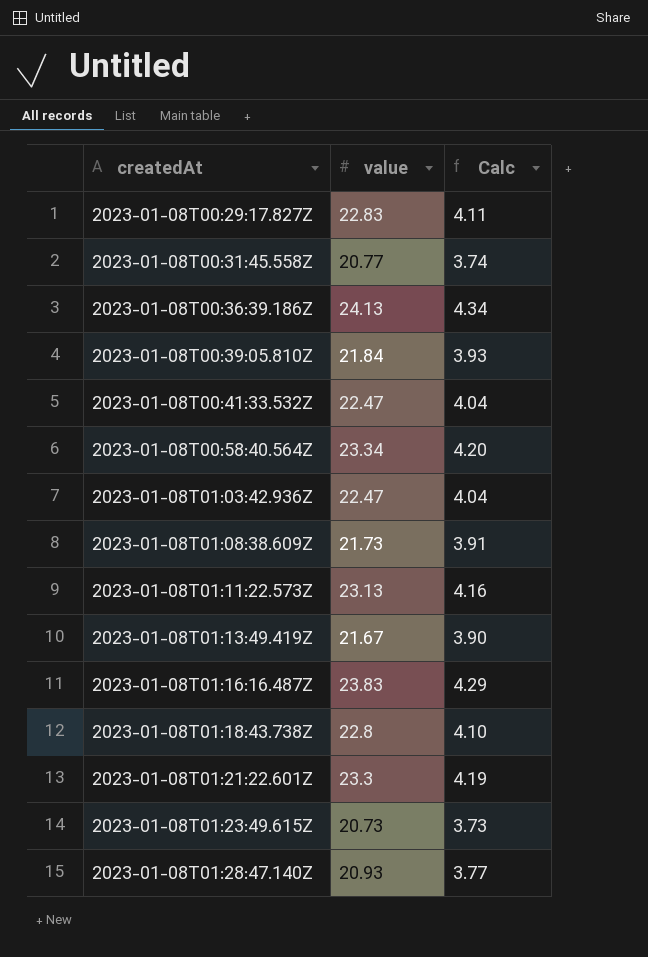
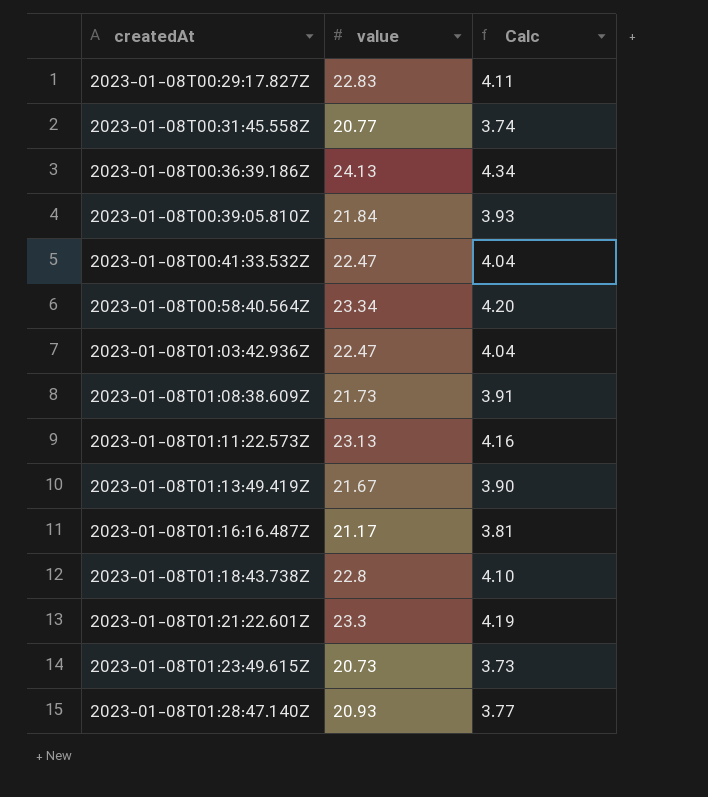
2023-01-08T01:16:16.487Z | value: 23.83 -> 21.17
2023-01-08T01:16:16.487Z | Calc: 4.29 -> 3.81

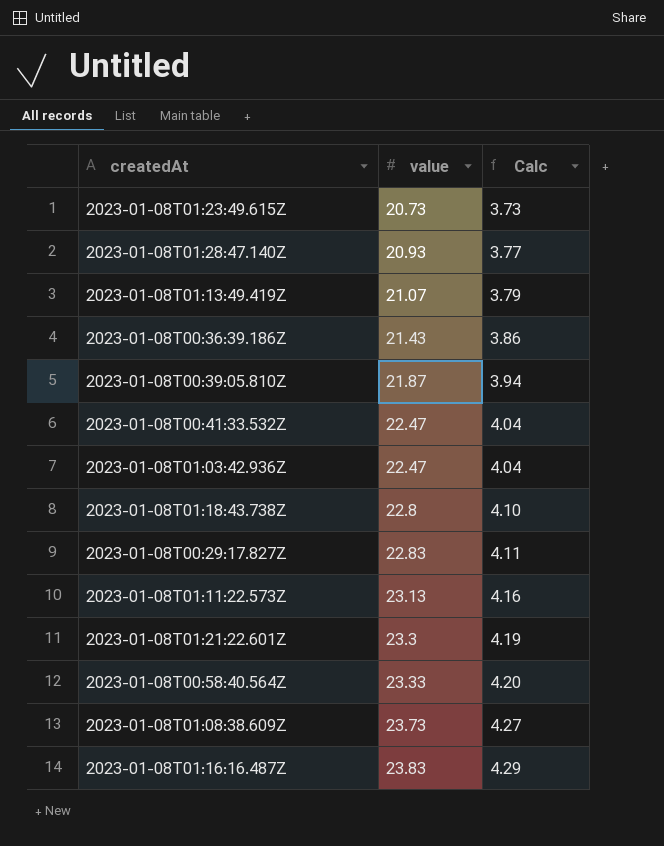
row order: createdAt ascending -> value ascending
row 2023-01-08T00:31:45.558Z: 20.77 | 3.74 -> none
2023-01-08T01:13:49.419Z | value: 21.67 -> 21.07
2023-01-08T01:13:49.419Z | Calc: 3.90 -> 3.79
2023-01-08T00:36:39.186Z | value: 24.13 -> 21.43
2023-01-08T00:36:39.186Z | Calc: 4.34 -> 3.86
2023-01-08T00:39:05.810Z | value: 21.84 -> 21.87
2023-01-08T00:39:05.810Z | Calc: 3.93 -> 3.94
2023-01-08T00:58:40.564Z | value: 23.34 -> 23.33
2023-01-08T01:08:38.609Z | value: 21.73 -> 23.73
2023-01-08T01:08:38.609Z | Calc: 3.91 -> 4.27
2023-01-08T01:16:16.487Z | value: 21.17 -> 23.83
2023-01-08T01:16:16.487Z | Calc: 3.81 -> 4.29

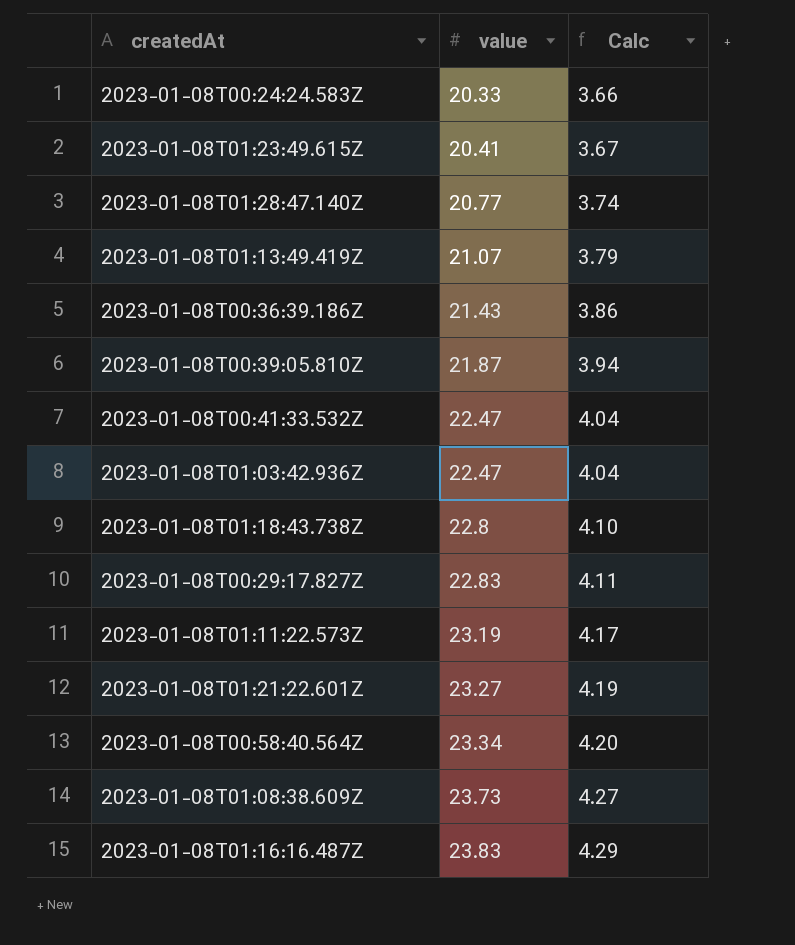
row 2023-01-08T00:24:24.583Z: none -> 20.33 | 3.66
2023-01-08T01:23:49.615Z | value: 20.73 -> 20.41
2023-01-08T01:23:49.615Z | Calc: 3.73 -> 3.67
2023-01-08T01:28:47.140Z | value: 20.93 -> 20.77
2023-01-08T01:28:47.140Z | Calc: 3.77 -> 3.74
2023-01-08T01:11:22.573Z | value: 23.13 -> 23.19
2023-01-08T01:11:22.573Z | Calc: 4.16 -> 4.17
2023-01-08T01:21:22.601Z | value: 23.3 -> 23.27
2023-01-08T00:58:40.564Z | value: 23.33 -> 23.34

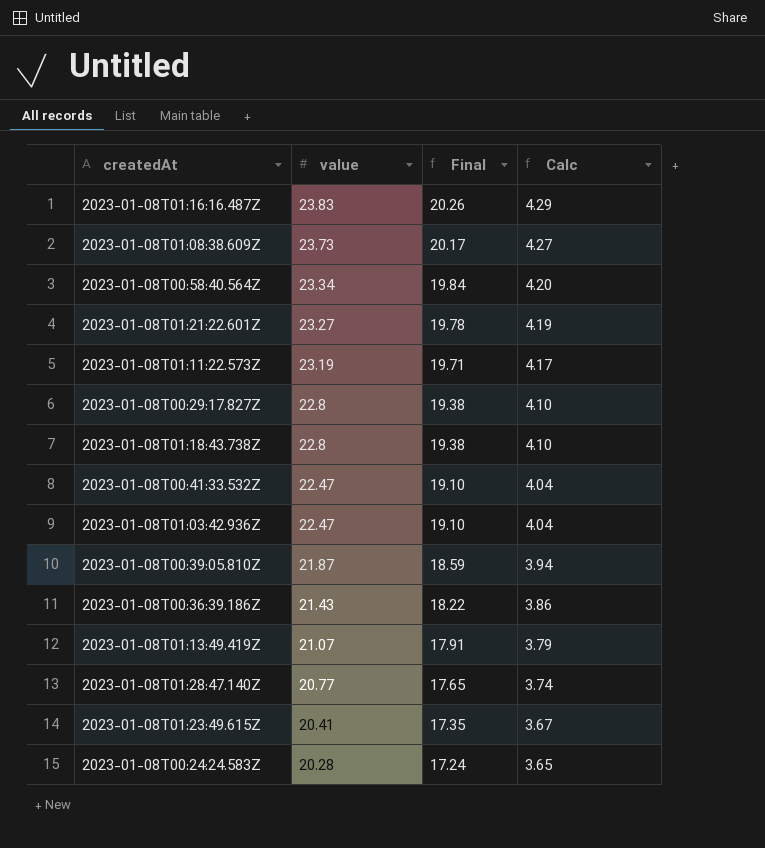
row order: value ascending -> value descending
column Final | formula: none -> [value] * 0.85
2023-01-08T00:29:17.827Z | value: 22.83 -> 22.8
2023-01-08T00:29:17.827Z | Calc: 4.11 -> 4.10
2023-01-08T00:24:24.583Z | value: 20.33 -> 20.28
2023-01-08T00:24:24.583Z | Calc: 3.66 -> 3.65

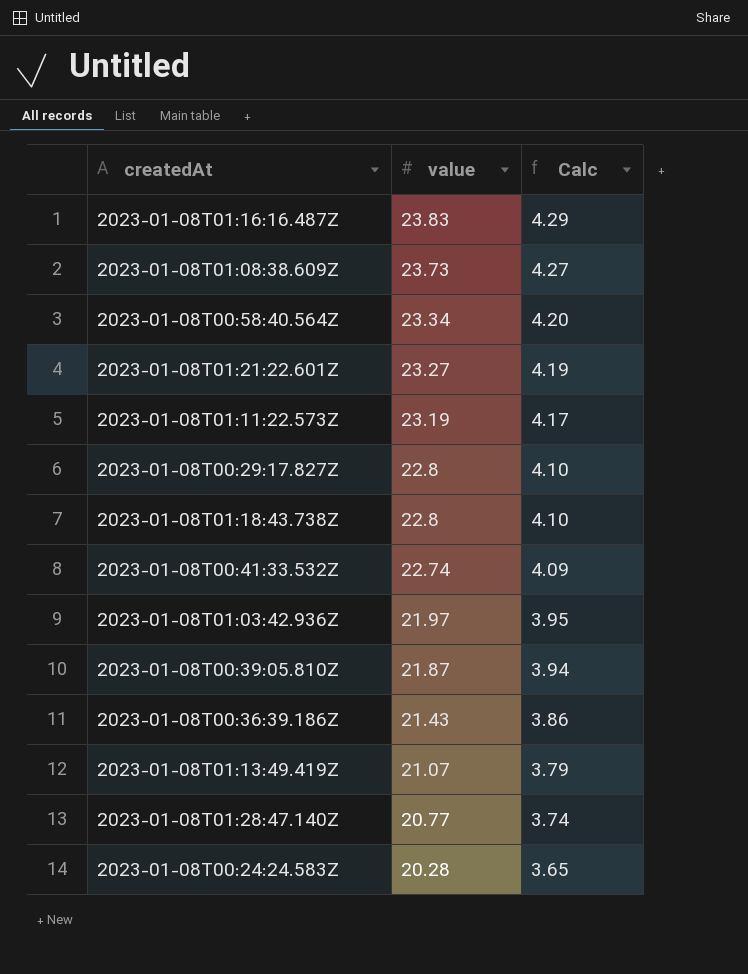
column Final | formula: [value] * 0.85 -> none
row 2023-01-08T01:23:49.615Z: 20.41 | 17.35 | 3.67 -> none
2023-01-08T00:41:33.532Z | value: 22.47 -> 22.74
2023-01-08T00:41:33.532Z | Calc: 4.04 -> 4.09
2023-01-08T01:03:42.936Z | value: 22.47 -> 21.97
2023-01-08T01:03:42.936Z | Calc: 4.04 -> 3.95

